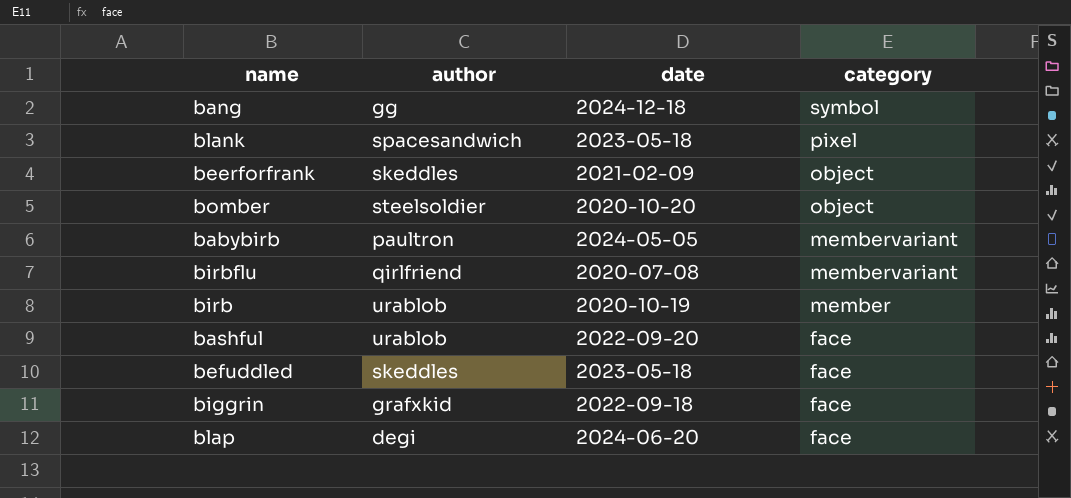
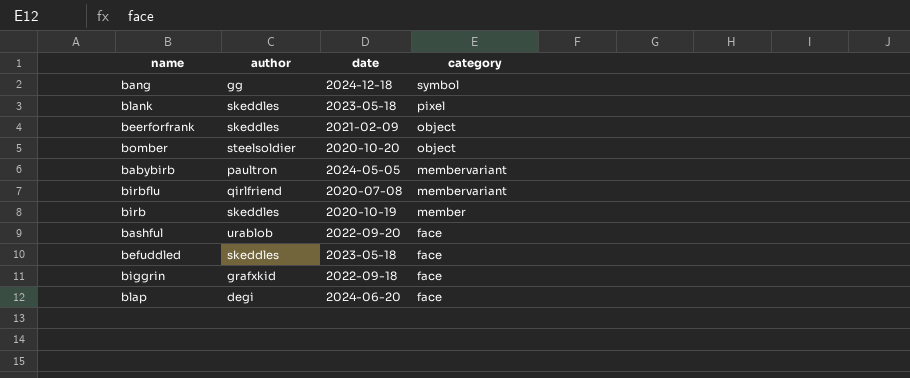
blank | author: spacesandwich -> skeddles
birb | author: urablob -> skeddles

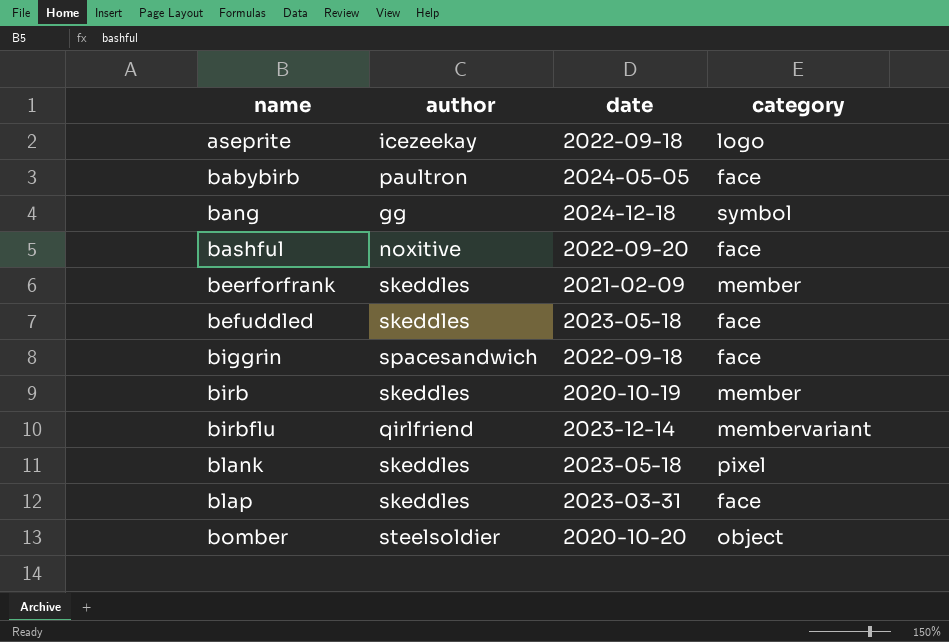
row order: category descending -> name ascending
row aseprite: none -> icezeekay | 2022-09-18 | logo
babybirb | category: membervariant -> face
bashful | author: urablob -> noxitive
beerforfrank | category: object -> member
biggrin | author: grafxkid -> spacesandwich
birbflu | date: 2020-07-08 -> 2023-12-14
blap | author: degi -> skeddles
blap | date: 2024-06-20 -> 2023-03-31

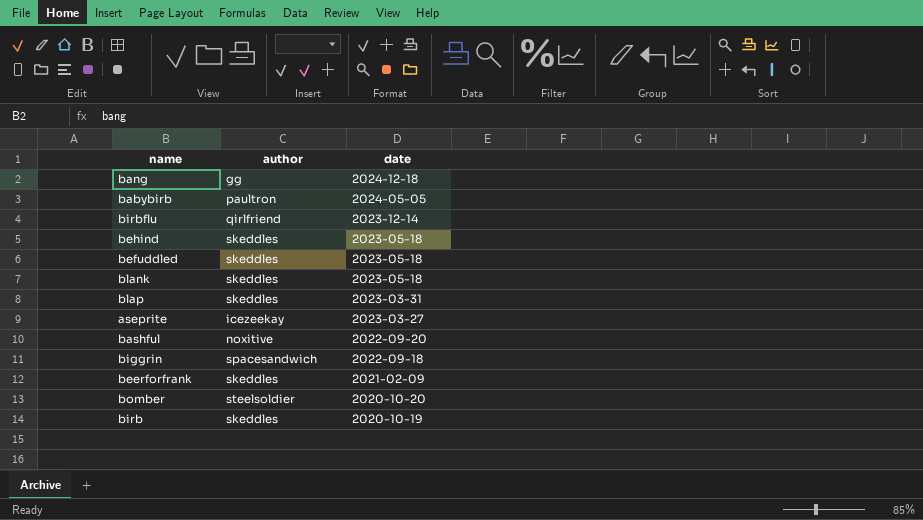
row order: name ascending -> date descending
column category | position: 4 -> none
row behind: none -> skeddles | 2023-05-18
aseprite | date: 2022-09-18 -> 2023-03-27

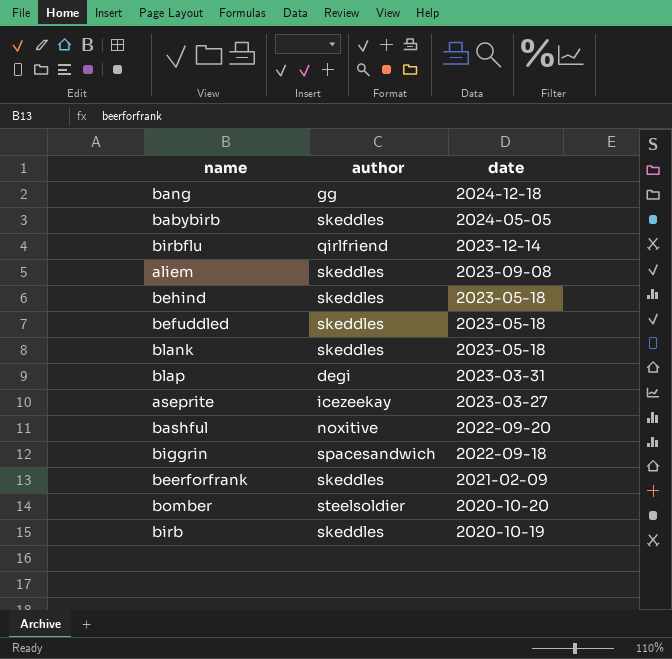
babybirb | author: paultron -> skeddles
row aliem: none -> skeddles | 2023-09-08
blap | author: skeddles -> degi

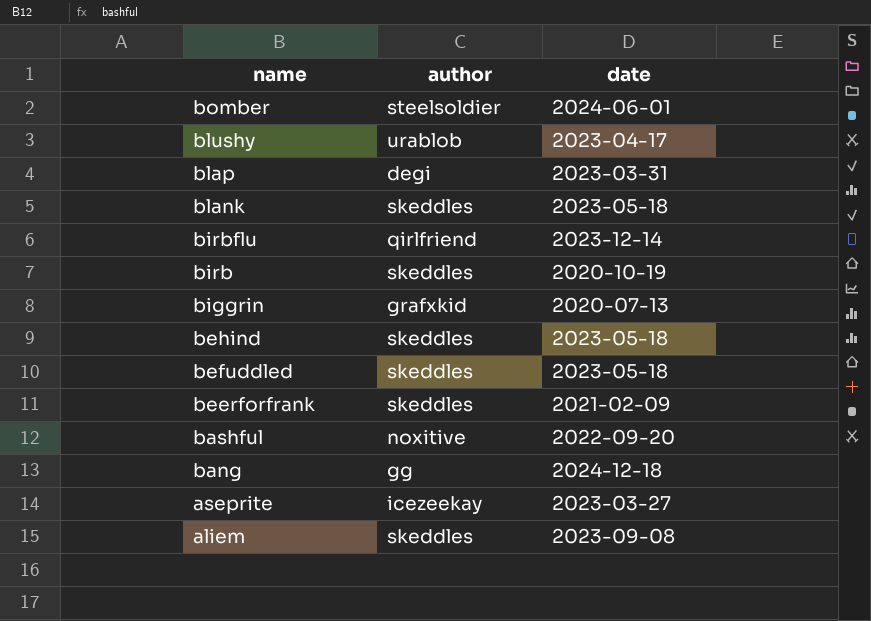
row order: date descending -> name descending
row babybirb: skeddles | 2024-05-05 -> none
bomber | date: 2020-10-20 -> 2024-06-01
row blushy: none -> urablob | 2023-04-17
biggrin | author: spacesandwich -> grafxkid
biggrin | date: 2022-09-18 -> 2020-07-13

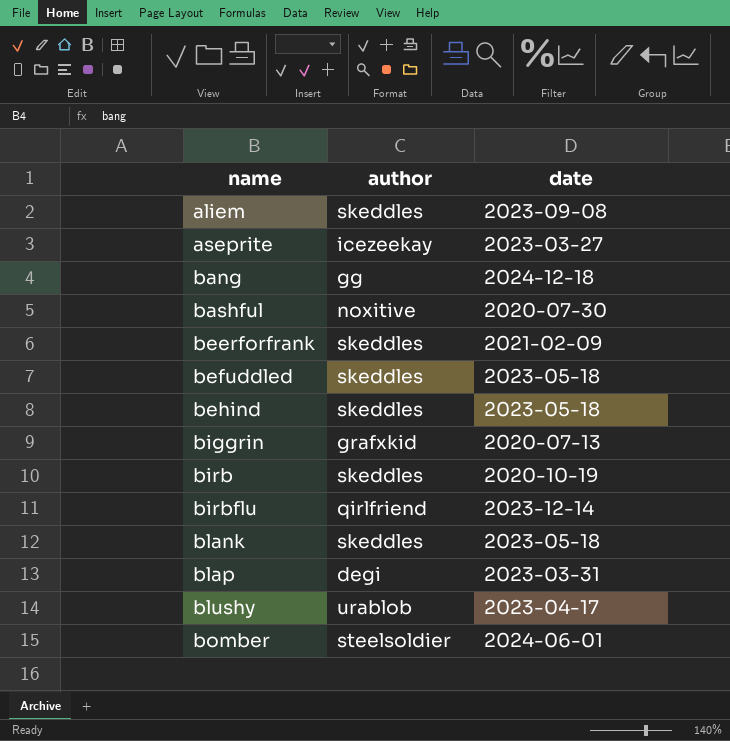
row order: name descending -> name ascending
bashful | date: 2022-09-20 -> 2020-07-30

